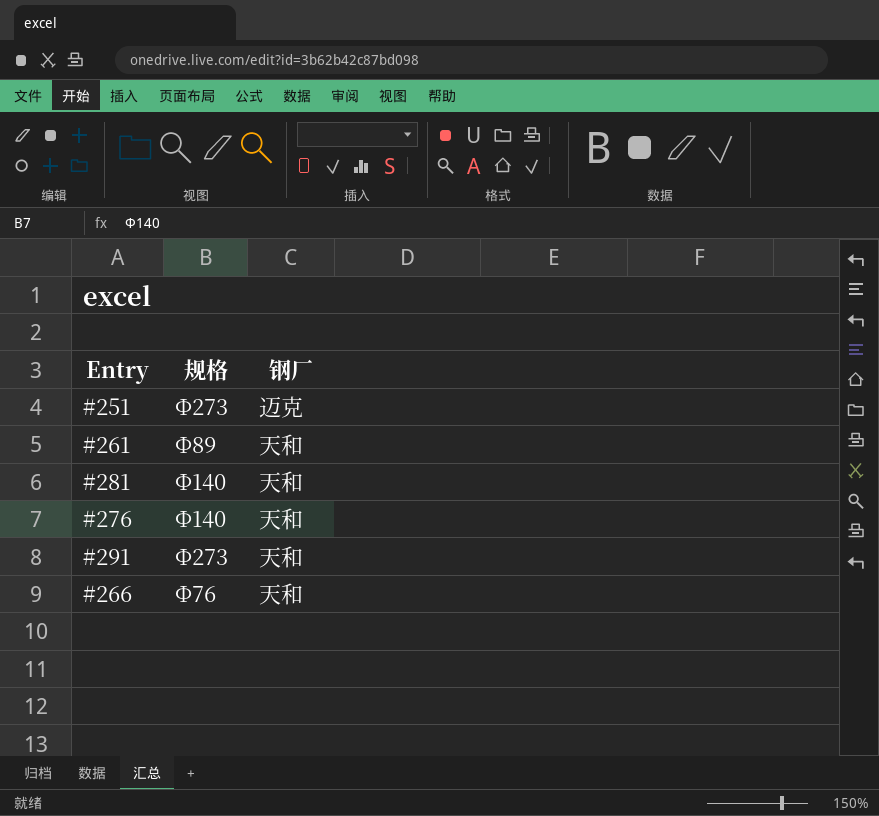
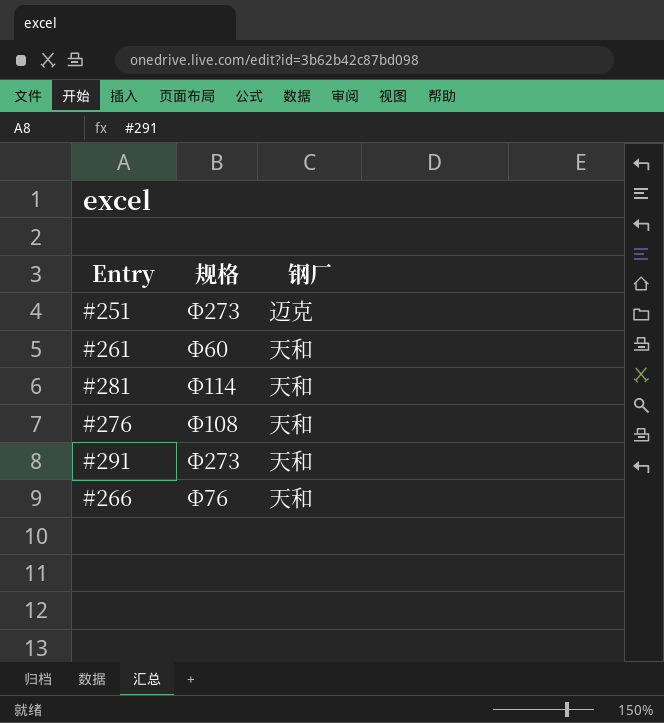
#261 | 规格: Ф89 -> Ф60
#281 | 规格: Ф140 -> Ф114
#276 | 规格: Ф140 -> Ф108

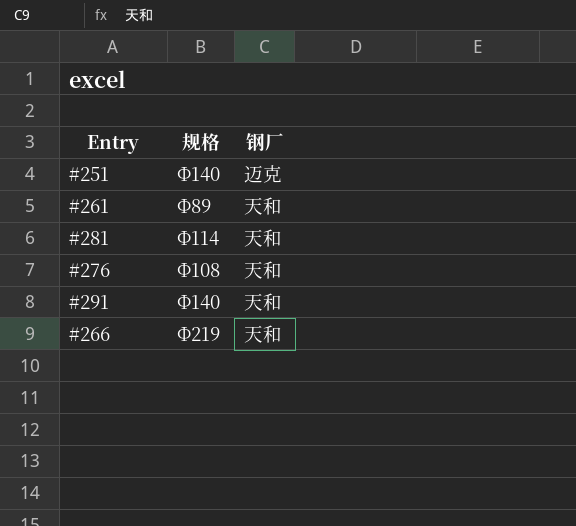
#251 | 规格: Ф273 -> Ф140
#261 | 规格: Ф60 -> Ф89
#291 | 规格: Ф273 -> Ф140
#266 | 规格: Ф76 -> Ф219

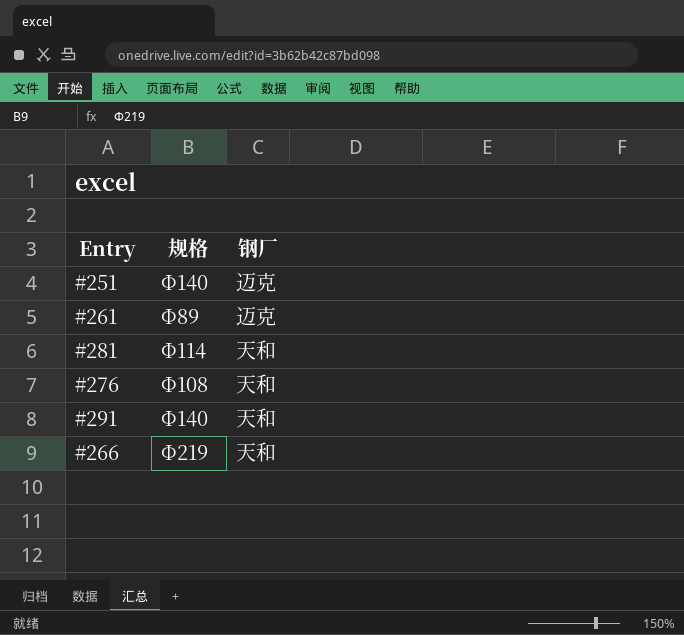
#261 | 钢厂: 天和 -> 迈克

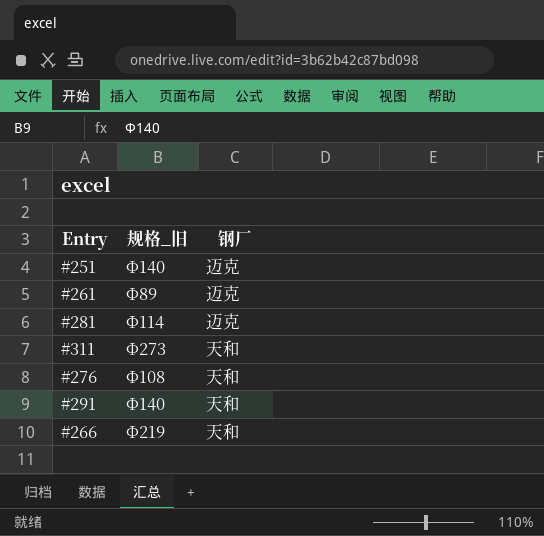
column name: 规格 -> 规格_旧
#281 | 钢厂: 天和 -> 迈克
row #311: none -> Ф273 | 天和

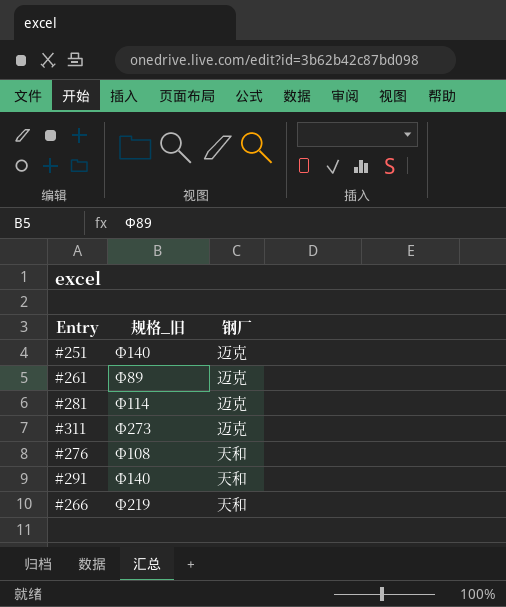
#311 | 钢厂: 天和 -> 迈克

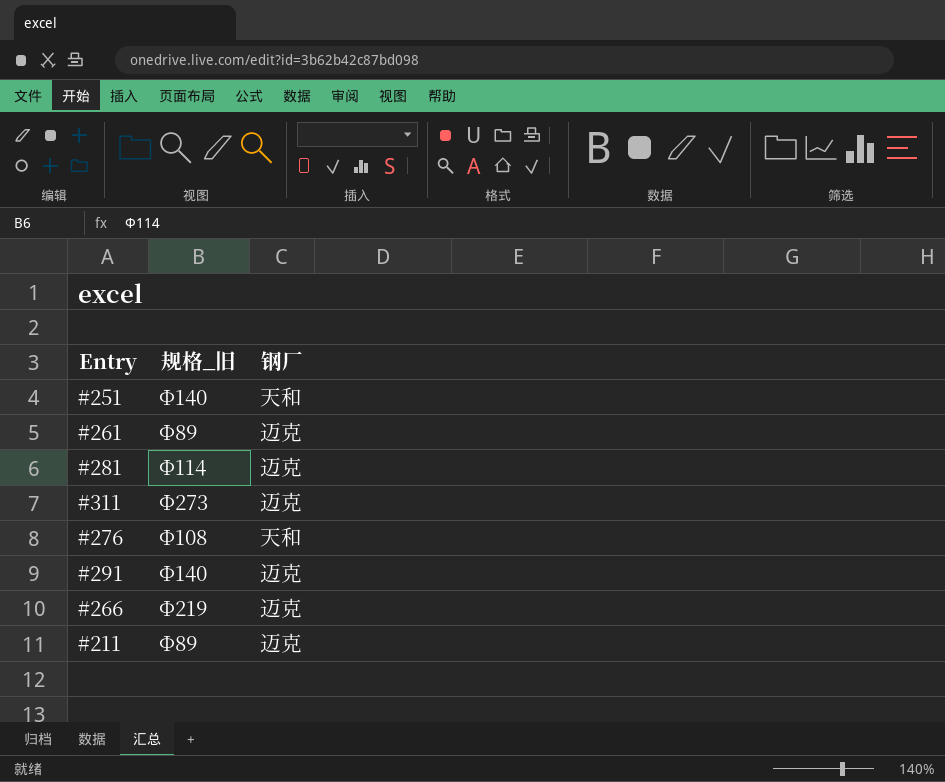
#251 | 钢厂: 迈克 -> 天和
#291 | 钢厂: 天和 -> 迈克
#266 | 钢厂: 天和 -> 迈克
row #211: none -> Ф89 | 迈克

